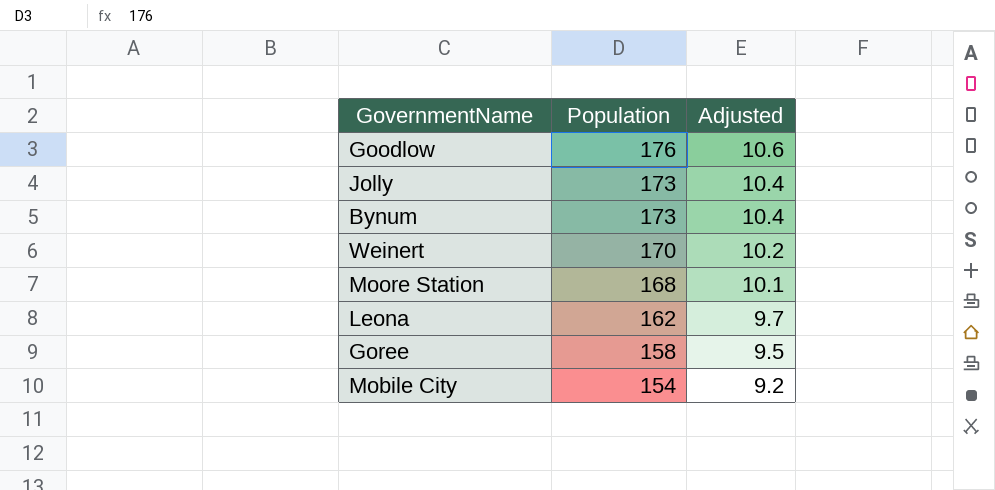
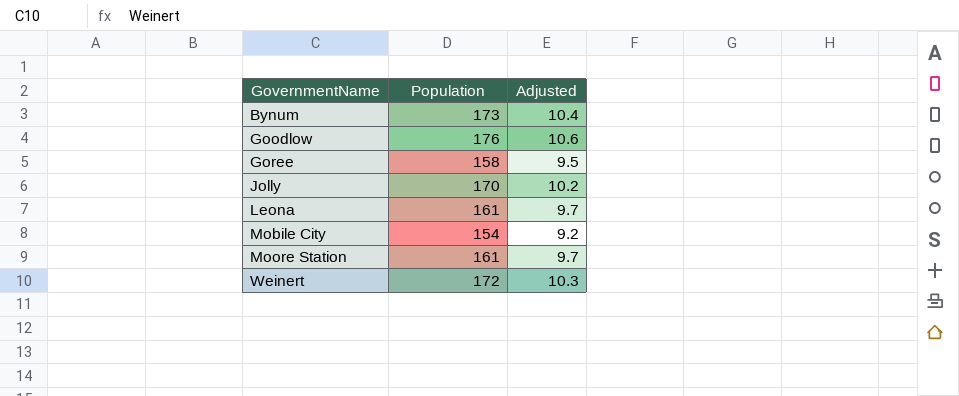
row order: Population descending -> GovernmentName ascending
Jolly | Population: 173 -> 170
Jolly | Adjusted: 10.4 -> 10.2
Leona | Population: 162 -> 161
Moore Station | Population: 168 -> 161
Moore Station | Adjusted: 10.1 -> 9.7
Weinert | Population: 170 -> 172
Weinert | Adjusted: 10.2 -> 10.3

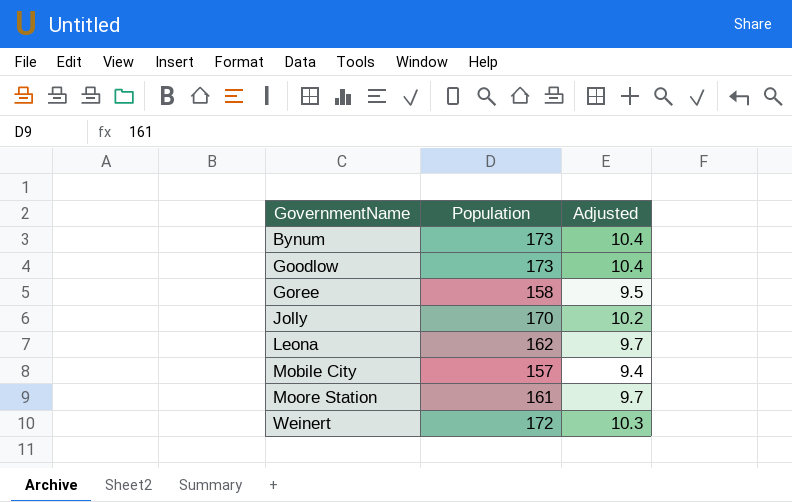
Goodlow | Population: 176 -> 173
Goodlow | Adjusted: 10.6 -> 10.4
Leona | Population: 161 -> 162
Mobile City | Population: 154 -> 157
Mobile City | Adjusted: 9.2 -> 9.4

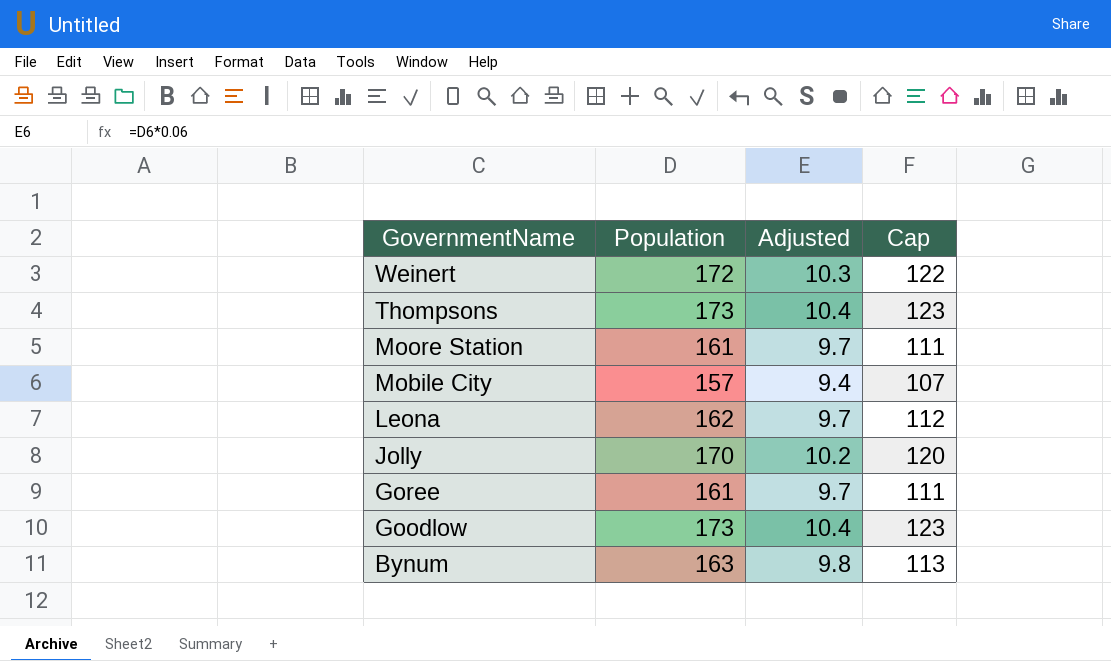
row order: GovernmentName ascending -> GovernmentName descending
column Cap | formula: none -> [Population] - 50
row Thompsons: none -> 173 | 10.4 | 123
Goree | Population: 158 -> 161
Goree | Adjusted: 9.5 -> 9.7
Bynum | Population: 173 -> 163
Bynum | Adjusted: 10.4 -> 9.8

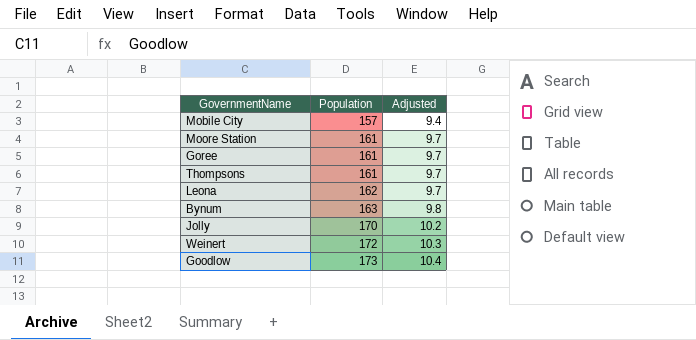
row order: GovernmentName descending -> Population ascending
column Cap | formula: [Population] - 50 -> none
Thompsons | Population: 173 -> 161
Thompsons | Adjusted: 10.4 -> 9.7

